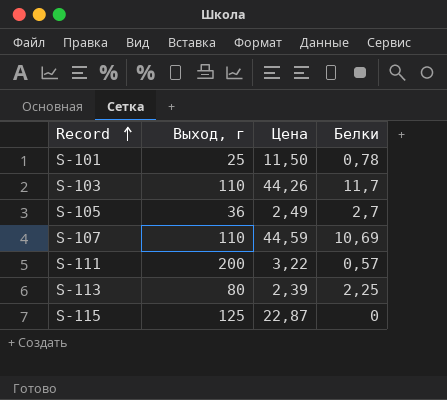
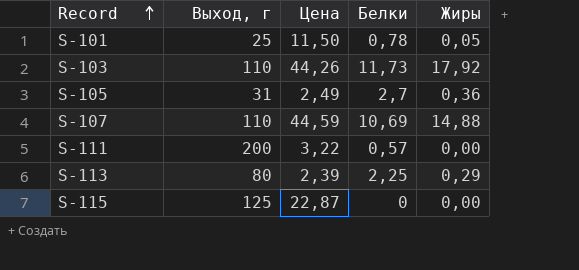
column Жиры | position: none -> 5
S-103 | Белки: 11,7 -> 11,73
S-105 | Выход, г: 36 -> 31

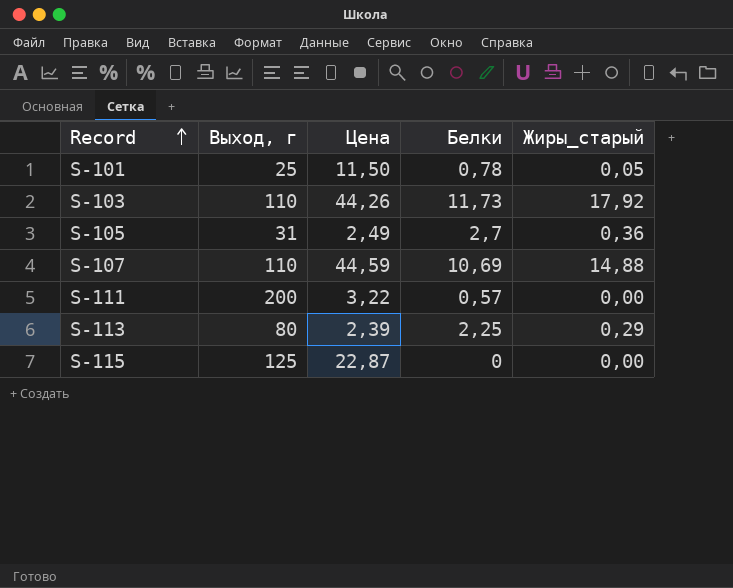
column name: Жиры -> Жиры_старый

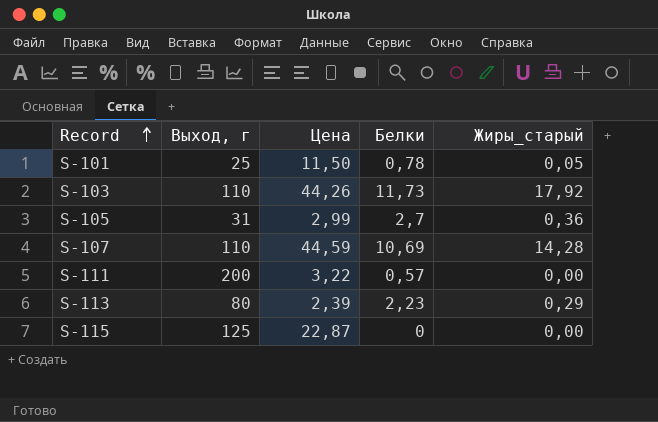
S-105 | Цена: 2,49 -> 2,99
S-107 | Жиры_старый: 14,88 -> 14,28
S-113 | Белки: 2,25 -> 2,23

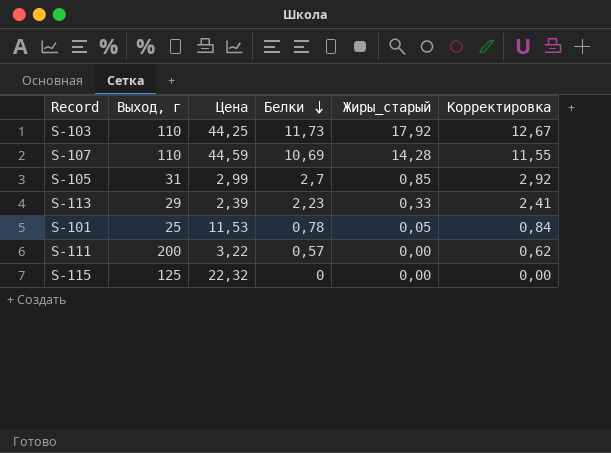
row order: Record ascending -> Белки descending
column Корректировка | formula: none -> [Белки] * 1,08
S-103 | Цена: 44,26 -> 44,25
S-105 | Жиры_старый: 0,36 -> 0,85
S-113 | Выход, г: 80 -> 29
S-113 | Жиры_старый: 0,29 -> 0,33
S-101 | Цена: 11,50 -> 11,53
S-115 | Цена: 22,87 -> 22,32

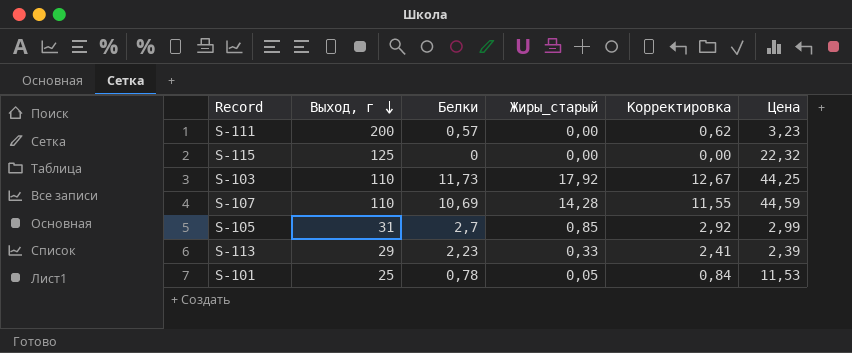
row order: Белки descending -> Выход, г descending
column Цена | position: 3 -> 6
S-111 | Цена: 3,22 -> 3,23

